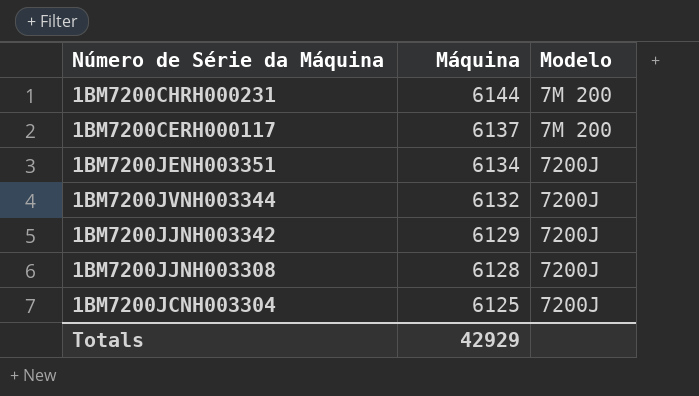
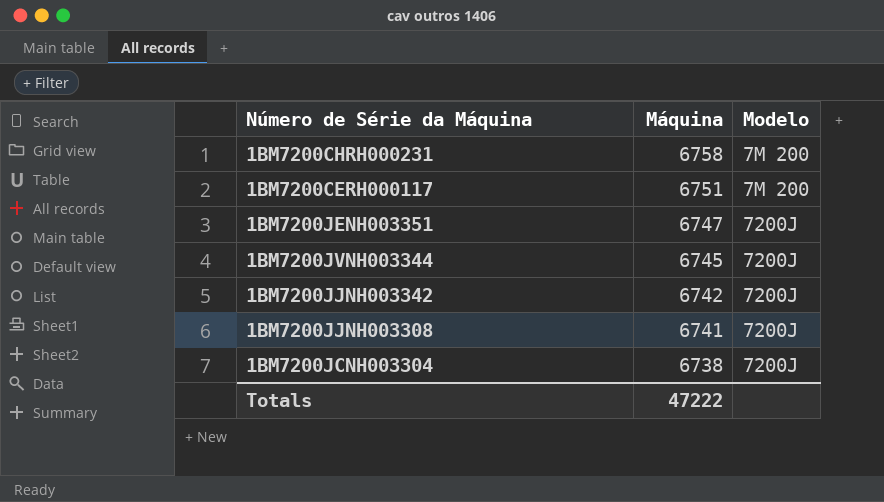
1BM7200CHRH000231 | Máquina: 6144 -> 6758
1BM7200CERH000117 | Máquina: 6137 -> 6751
1BM7200JENH003351 | Máquina: 6134 -> 6747
1BM7200JVNH003344 | Máquina: 6132 -> 6745
1BM7200JJNH003342 | Máquina: 6129 -> 6742
1BM7200JJNH003308 | Máquina: 6128 -> 6741
1BM7200JCNH003304 | Máquina: 6125 -> 6738
Totals | Máquina: 42929 -> 47222

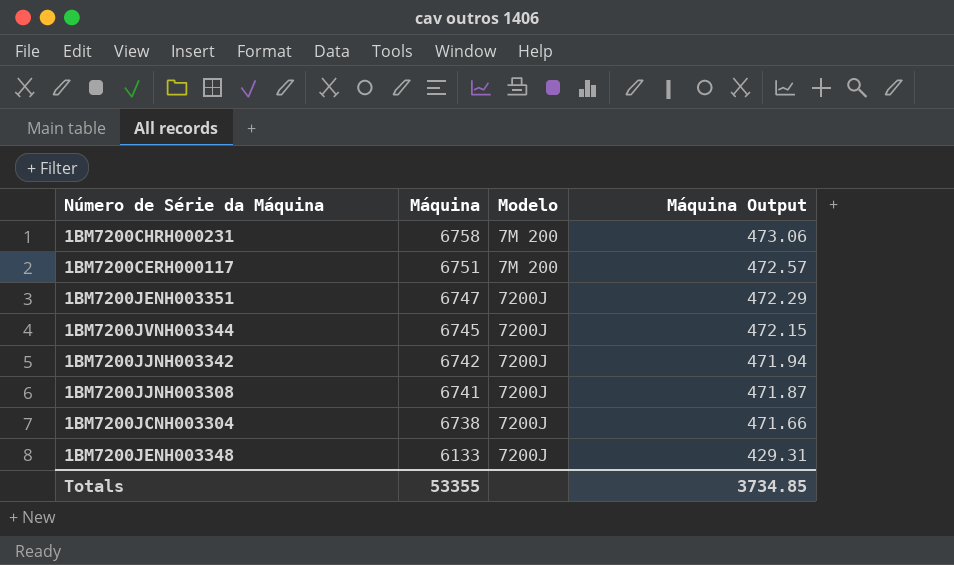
column Máquina Output | formula: none -> [Máquina] * 0.07
row 1BM7200JENH003348: none -> 6133 | 7200J | 429.31
Totals | Máquina: 47222 -> 53355

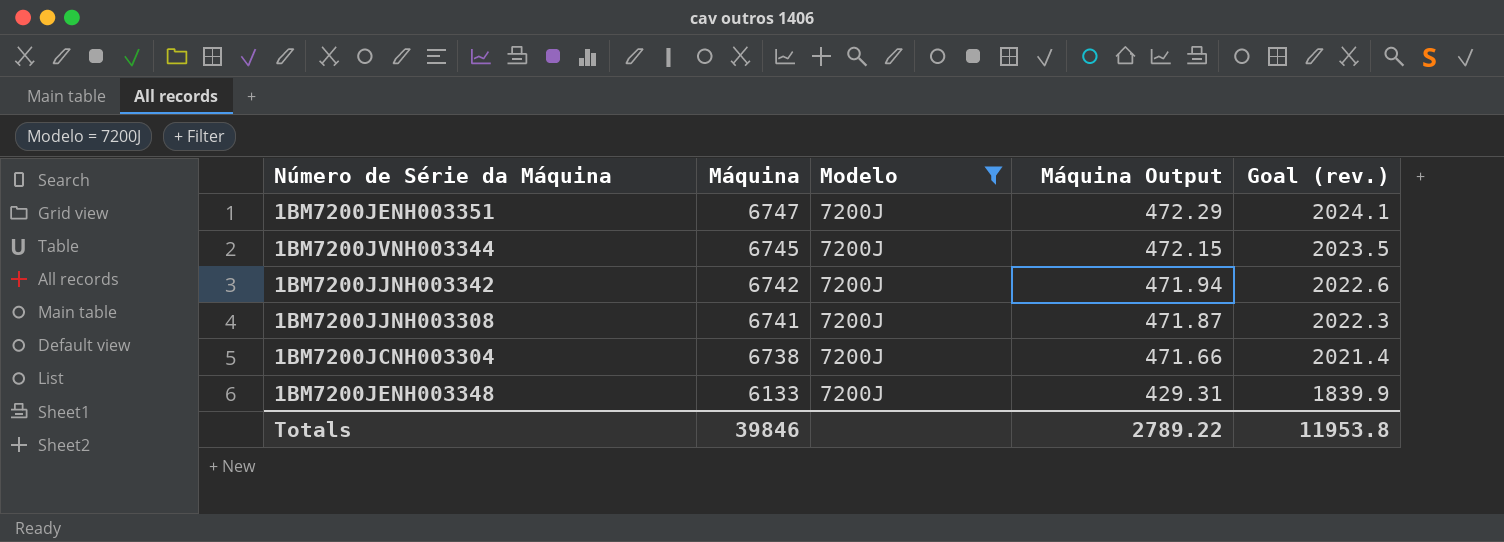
filter: none -> Modelo = 7200J
column Goal (rev.) | formula: none -> [Máquina] * 0.3
Totals | Máquina: 53355 -> 39846
Totals | Máquina Output: 3734.85 -> 2789.22

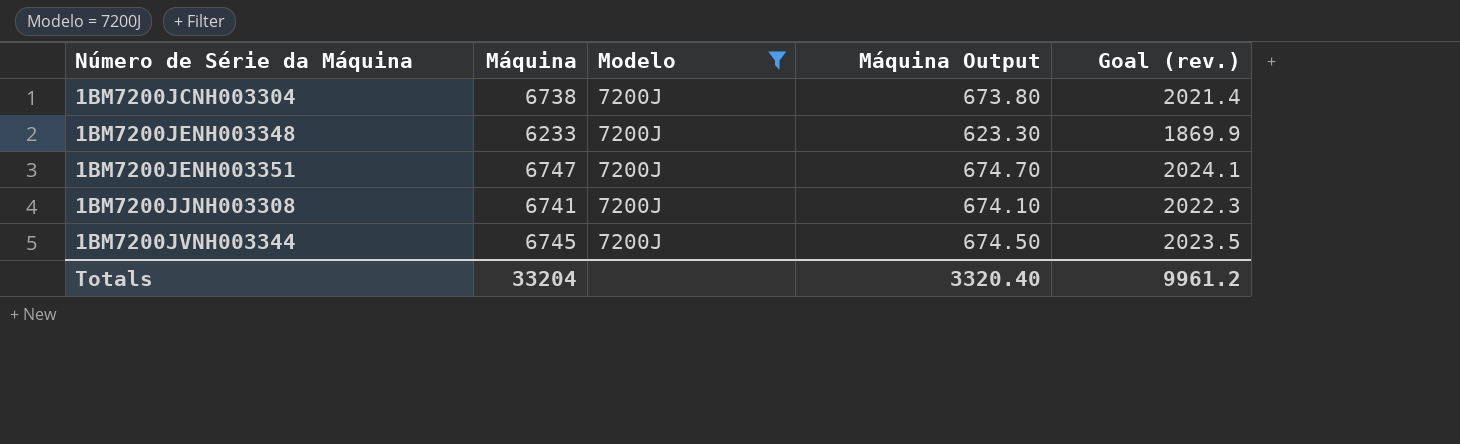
row order: Máquina descending -> Número de Série da Máquina ascending
column Máquina Output | formula: [Máquina] * 0.07 -> [Máquina] * 0.1
row 1BM7200JJNH003342: 6742 | 7200J | 471.94 | 2022.6 -> none
1BM7200JENH003348 | Máquina: 6133 -> 6233
1BM7200JENH003348 | Goal (rev.): 1839.9 -> 1869.9
Totals | Máquina: 39846 -> 33204
Totals | Máquina Output: 2789.22 -> 3320.40
Totals | Goal (rev.): 11953.8 -> 9961.2

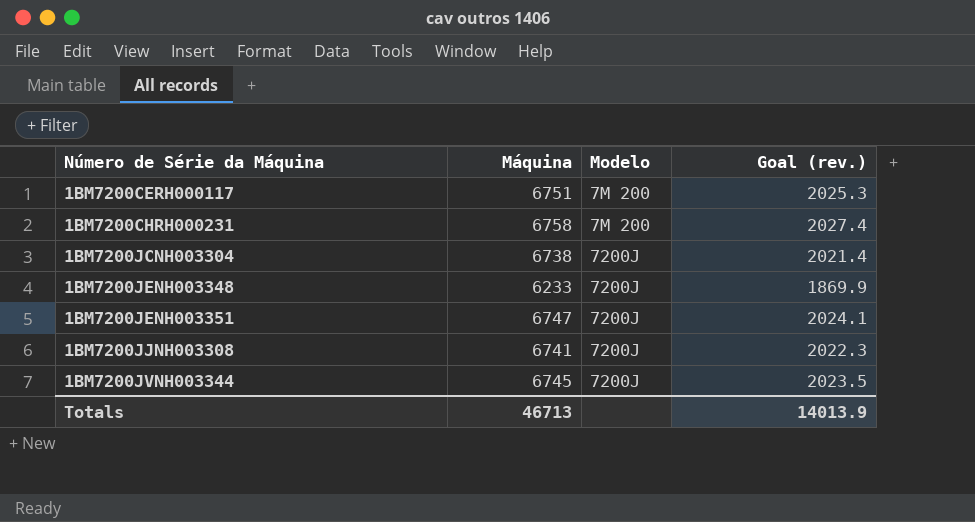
filter: Modelo = 7200J -> none
column Máquina Output | formula: [Máquina] * 0.1 -> none
Totals | Máquina: 33204 -> 46713
Totals | Goal (rev.): 9961.2 -> 14013.9

